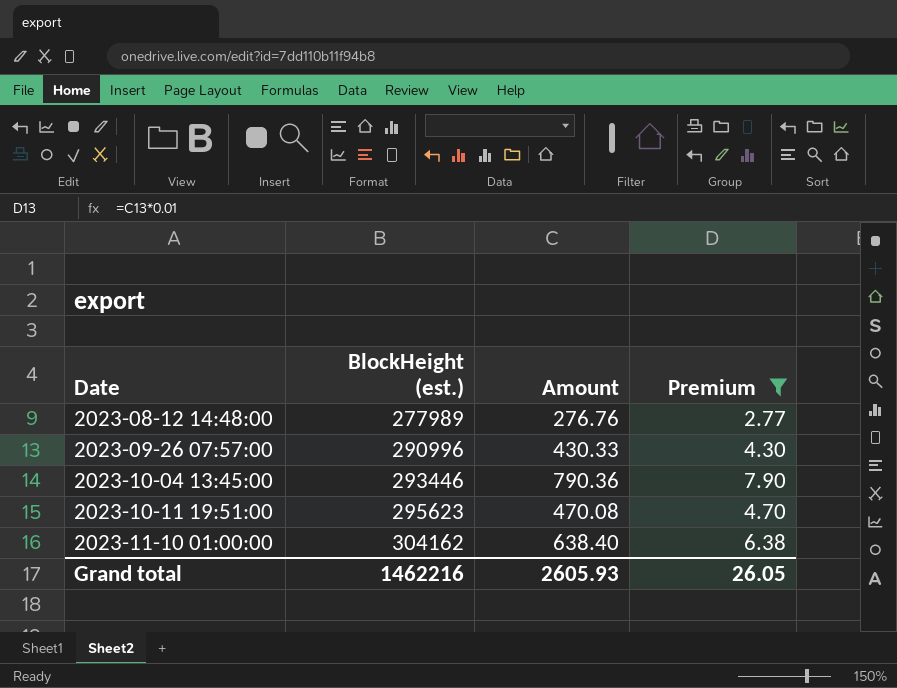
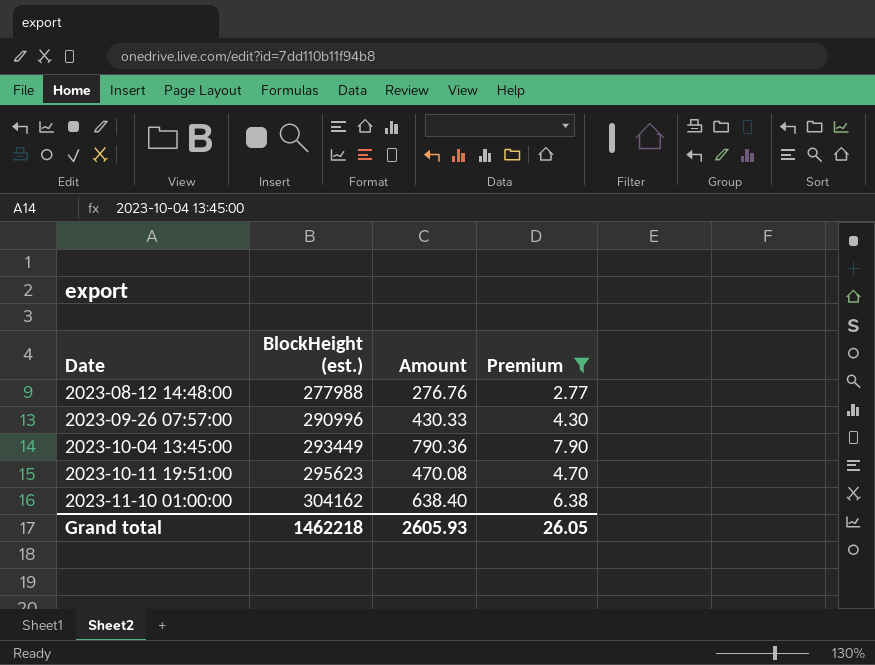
2023-08-12 14:48:00 | BlockHeight (est.): 277989 -> 277988
2023-10-04 13:45:00 | BlockHeight (est.): 293446 -> 293449
Grand total | BlockHeight (est.): 1462216 -> 1462218

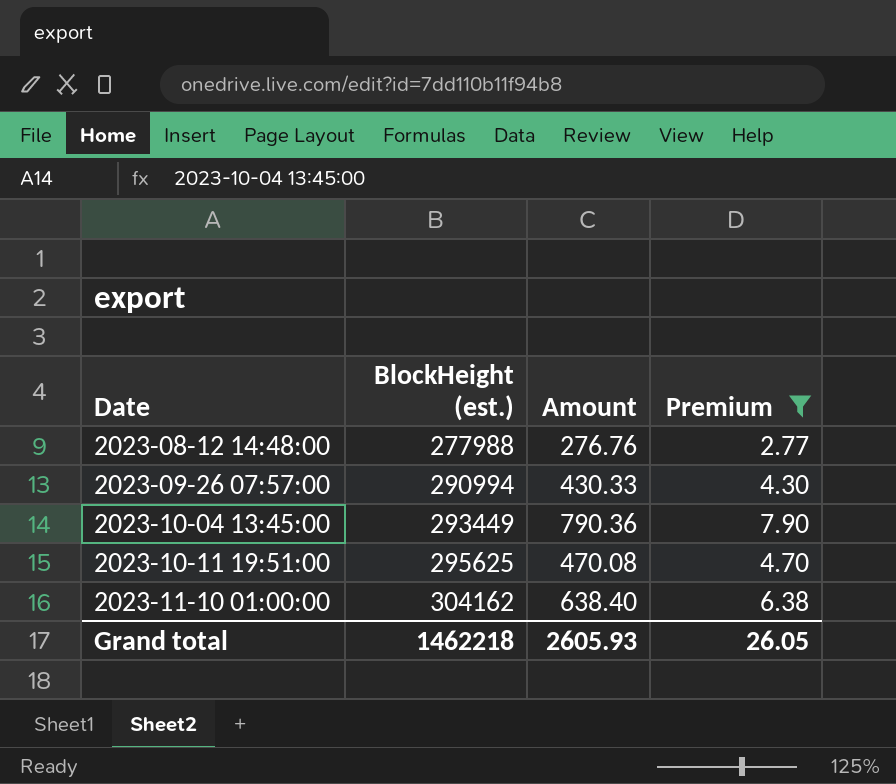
2023-09-26 07:57:00 | BlockHeight (est.): 290996 -> 290994
2023-10-11 19:51:00 | BlockHeight (est.): 295623 -> 295625

